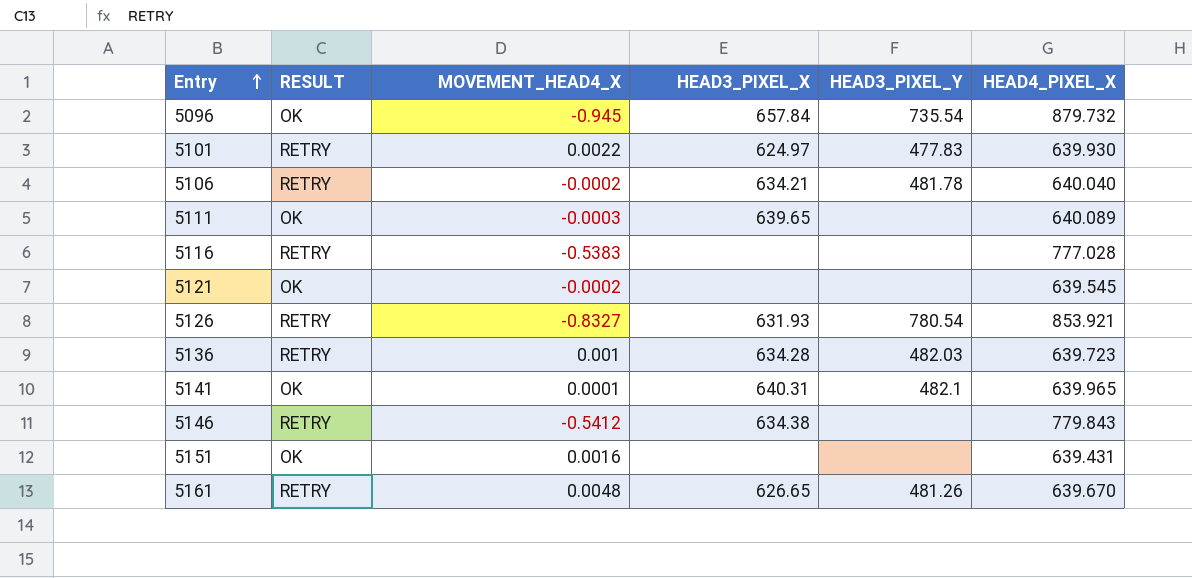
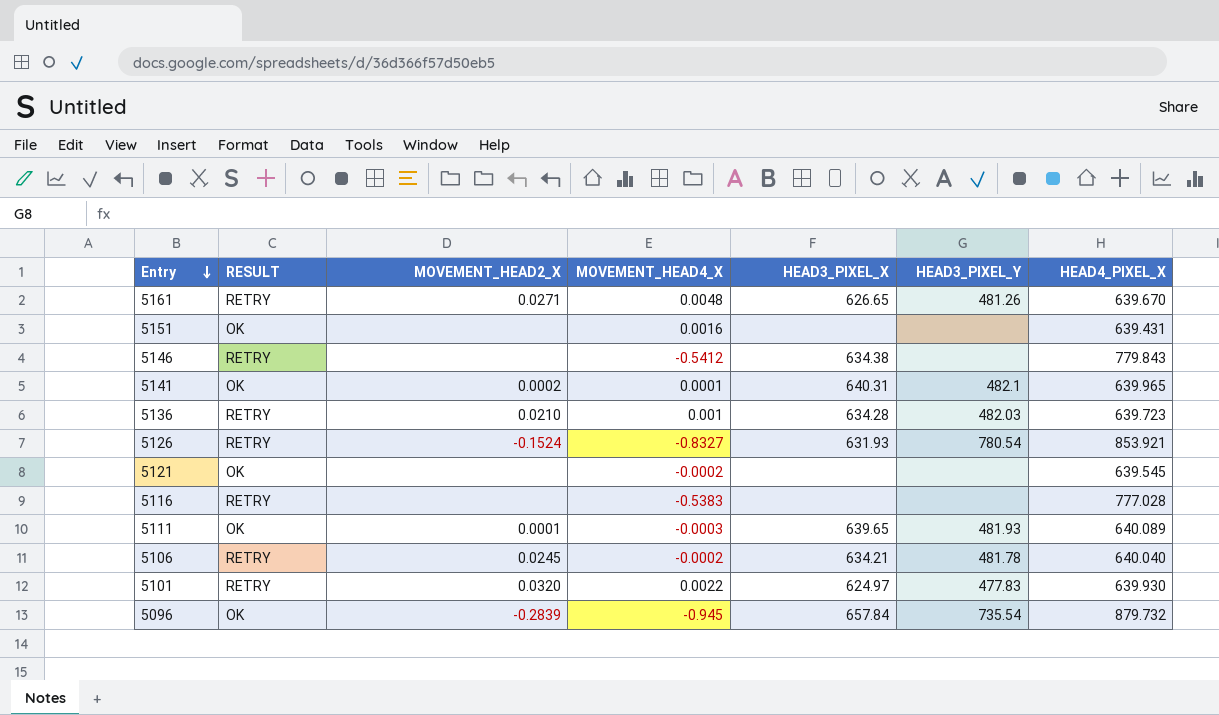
row order: Entry ascending -> Entry descending
column MOVEMENT_HEAD2_X | position: none -> 3
5111 | HEAD3_PIXEL_Y: none -> 481.93

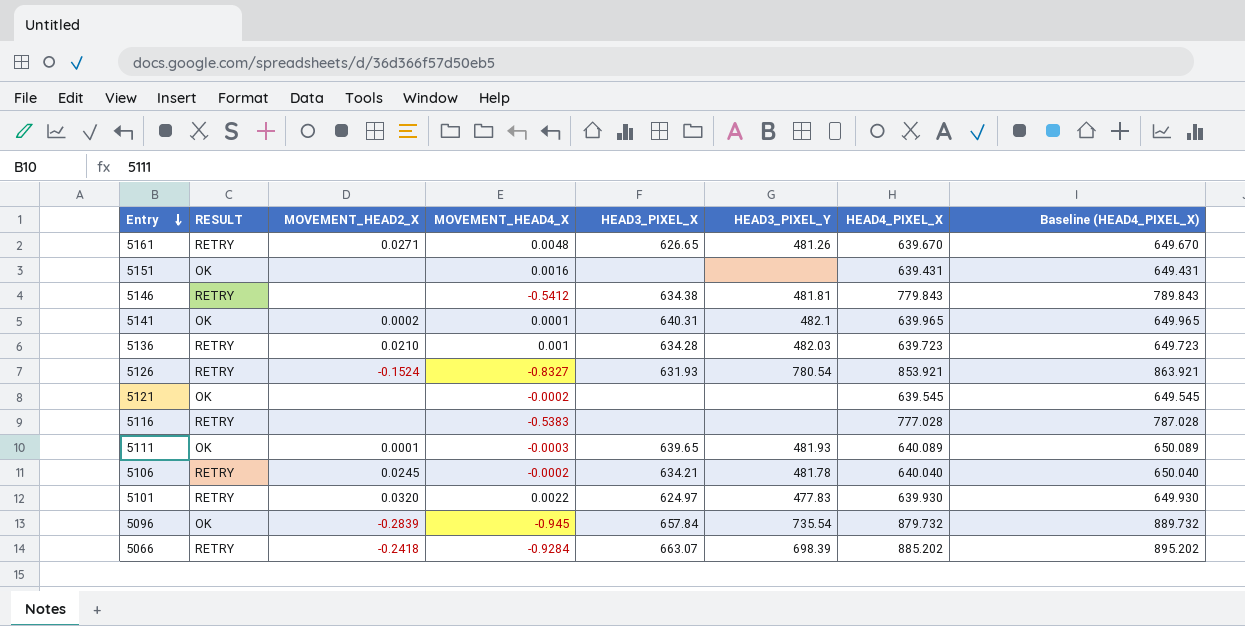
column Baseline (HEAD4_PIXEL_X) | formula: none -> [HEAD4_PIXEL_X] + 10
5146 | HEAD3_PIXEL_Y: none -> 481.81
row 5066: none -> RETRY | -0.2418 | -0.9284 | 663.07 | 698.39 | 885.202 | 895.202

